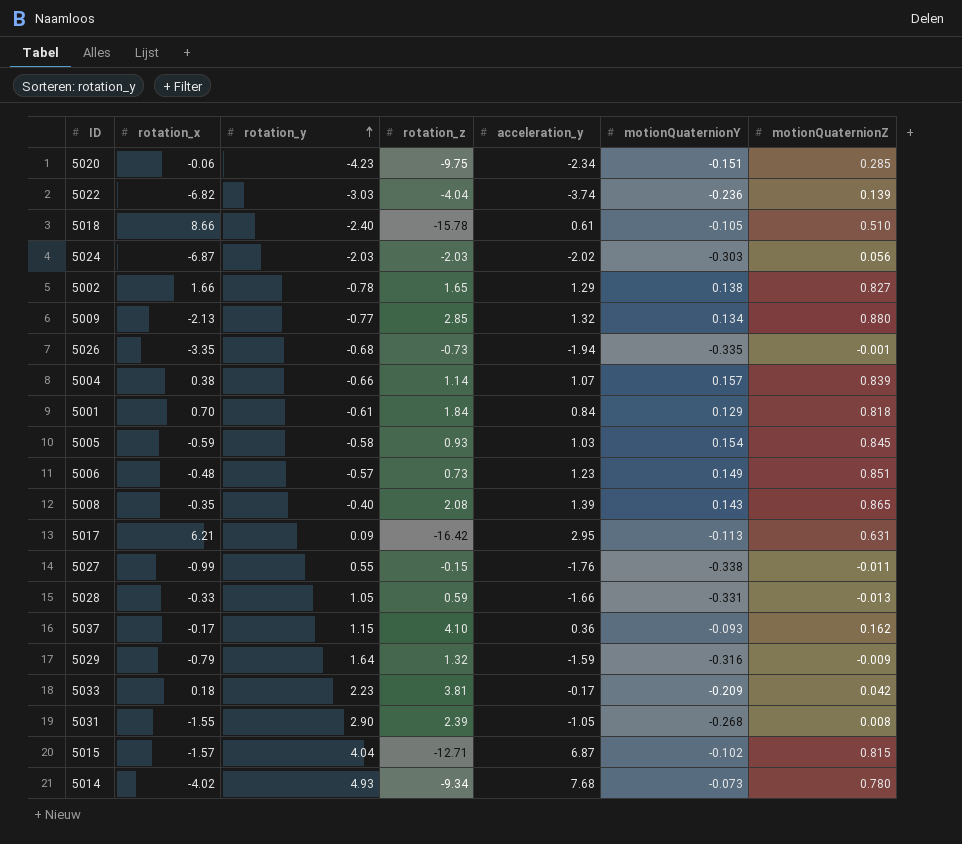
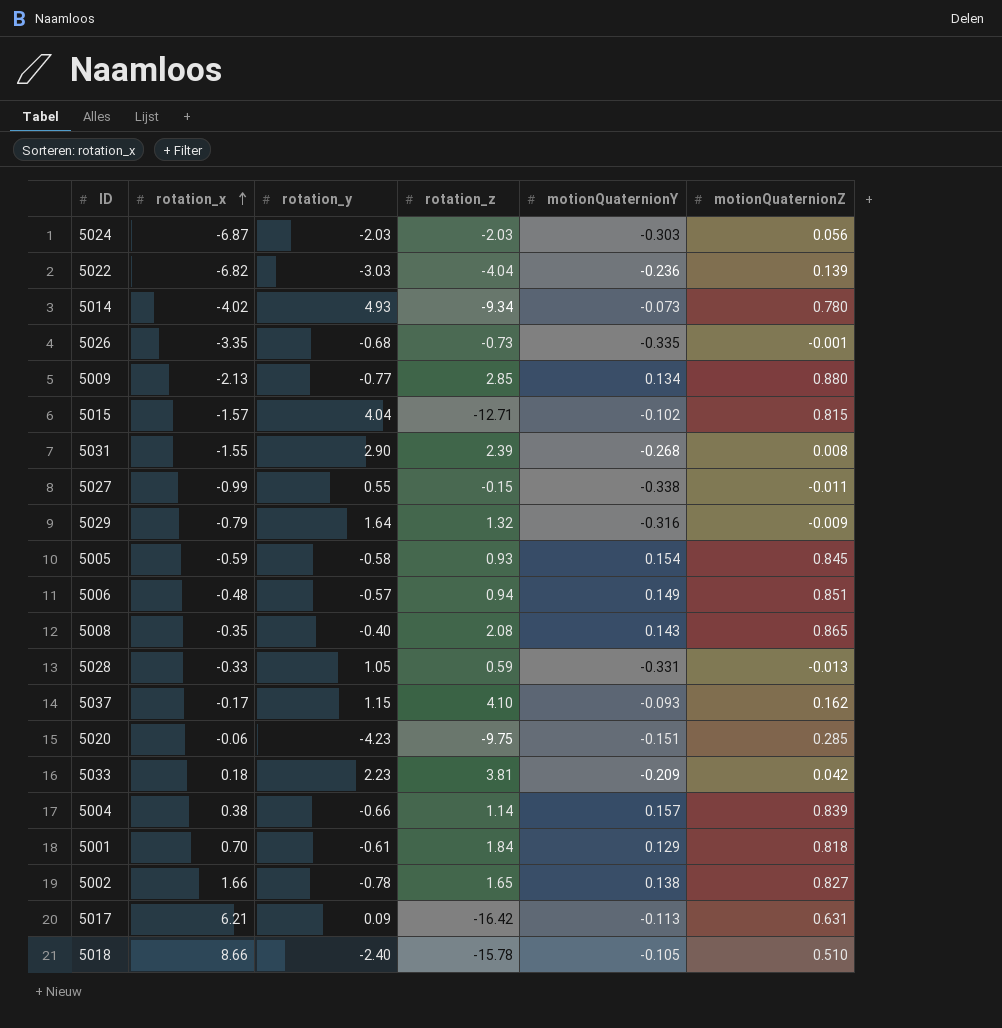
row order: rotation_y ascending -> rotation_x ascending
column acceleration_y | position: 5 -> none
5006 | rotation_z: 0.73 -> 0.94

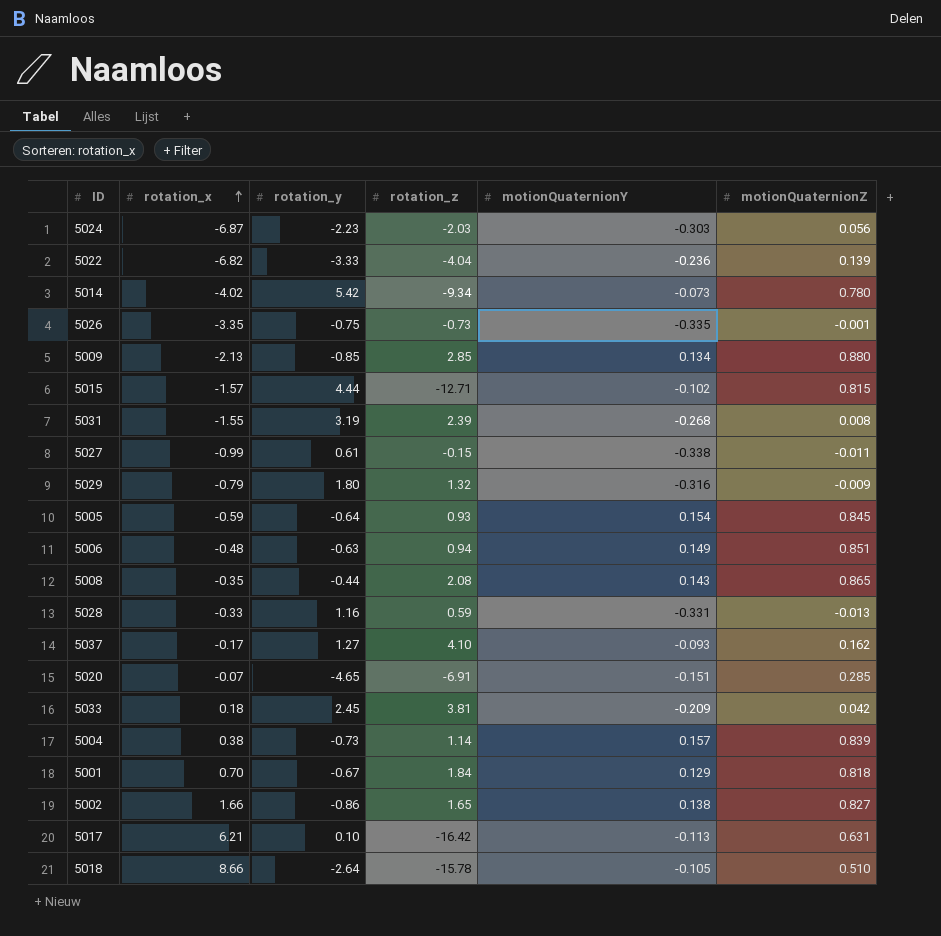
5024 | rotation_y: -2.03 -> -2.23
5022 | rotation_y: -3.03 -> -3.33
5014 | rotation_y: 4.93 -> 5.42
5026 | rotation_y: -0.68 -> -0.75
5009 | rotation_y: -0.77 -> -0.85
5015 | rotation_y: 4.04 -> 4.44
5031 | rotation_y: 2.90 -> 3.19
5027 | rotation_y: 0.55 -> 0.61
5029 | rotation_y: 1.64 -> 1.80
5005 | rotation_y: -0.58 -> -0.64
5006 | rotation_y: -0.57 -> -0.63
5008 | rotation_y: -0.40 -> -0.44
5028 | rotation_y: 1.05 -> 1.16
5037 | rotation_y: 1.15 -> 1.27
5020 | rotation_x: -0.06 -> -0.07
5020 | rotation_y: -4.23 -> -4.65
5020 | rotation_z: -9.75 -> -6.91
5033 | rotation_y: 2.23 -> 2.45
5004 | rotation_y: -0.66 -> -0.73
5001 | rotation_y: -0.61 -> -0.67
5002 | rotation_y: -0.78 -> -0.86
5017 | rotation_y: 0.09 -> 0.10
5018 | rotation_y: -2.40 -> -2.64

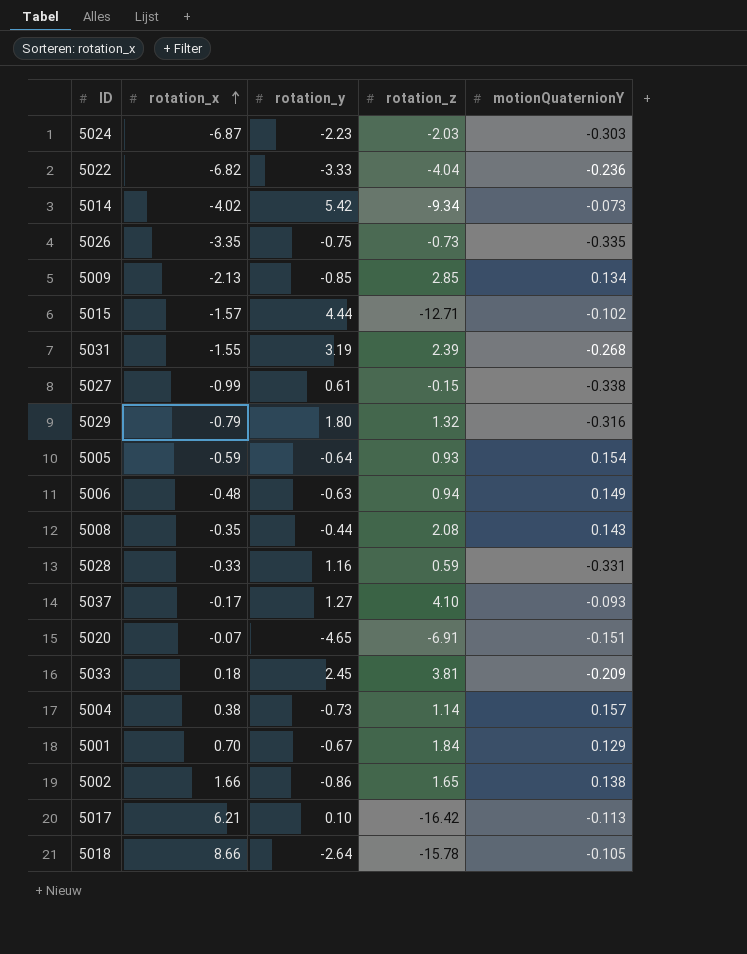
column motionQuaternionZ | position: 6 -> none

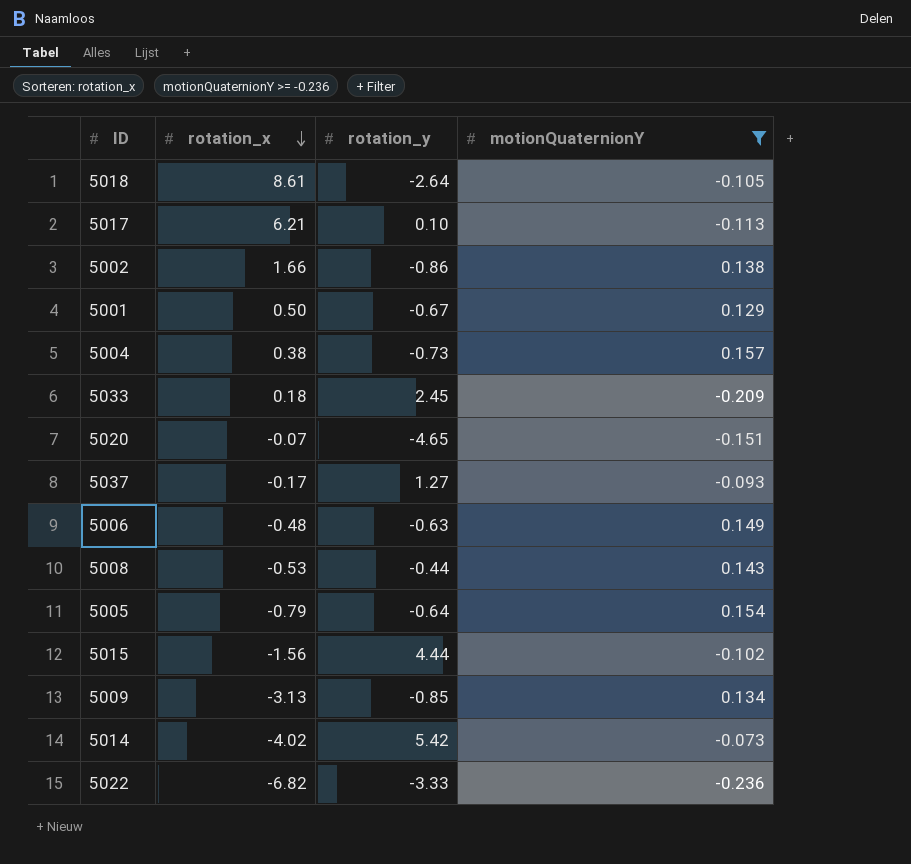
filter: none -> motionQuaternionY >= -0.236
row order: rotation_x ascending -> rotation_x descending
column rotation_z | position: 4 -> none
5018 | rotation_x: 8.66 -> 8.61
5001 | rotation_x: 0.70 -> 0.50
5008 | rotation_x: -0.35 -> -0.53
5005 | rotation_x: -0.59 -> -0.79
5015 | rotation_x: -1.57 -> -1.56
5009 | rotation_x: -2.13 -> -3.13

